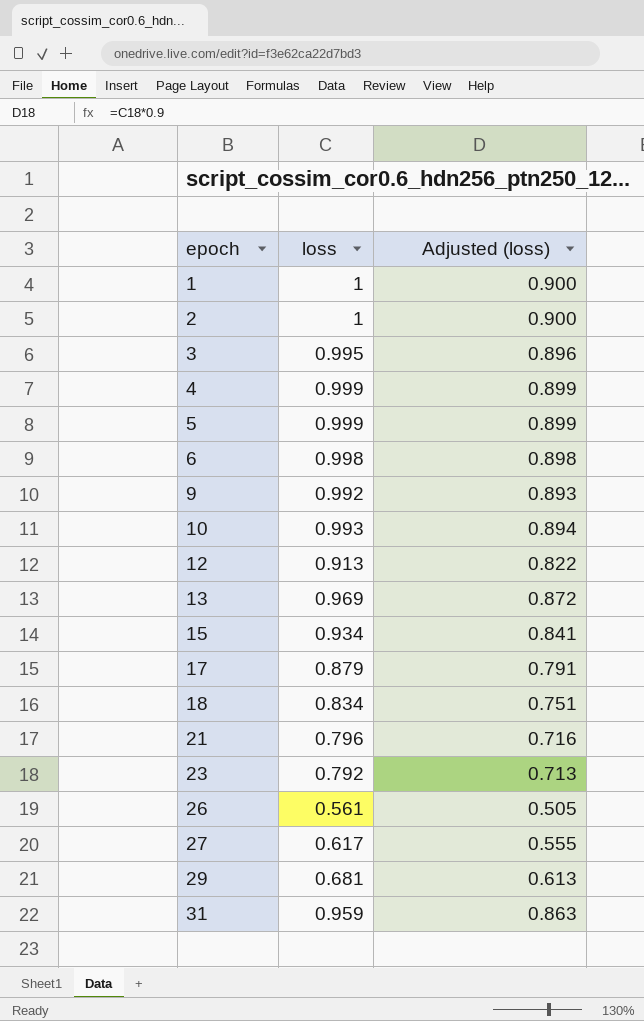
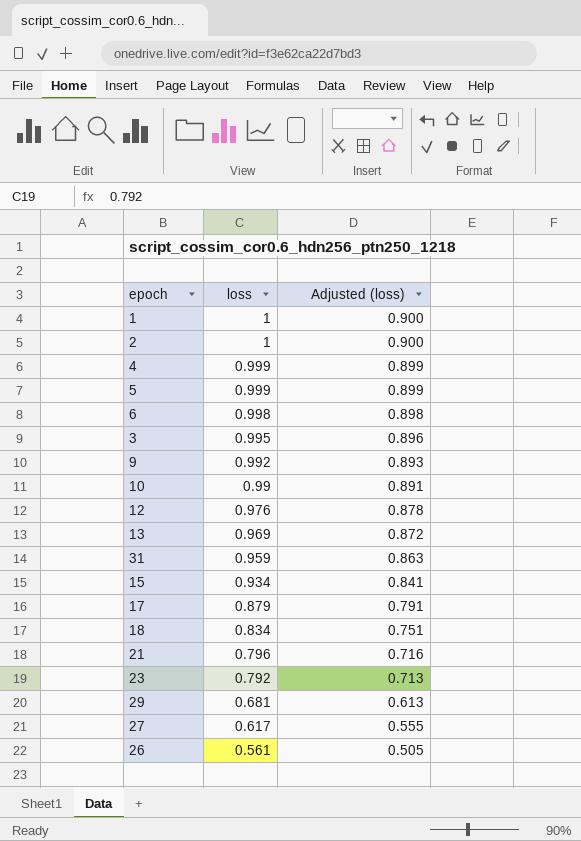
row order: epoch ascending -> loss descending
10 | loss: 0.993 -> 0.99
10 | Adjusted (loss): 0.894 -> 0.891
12 | loss: 0.913 -> 0.976
12 | Adjusted (loss): 0.822 -> 0.878

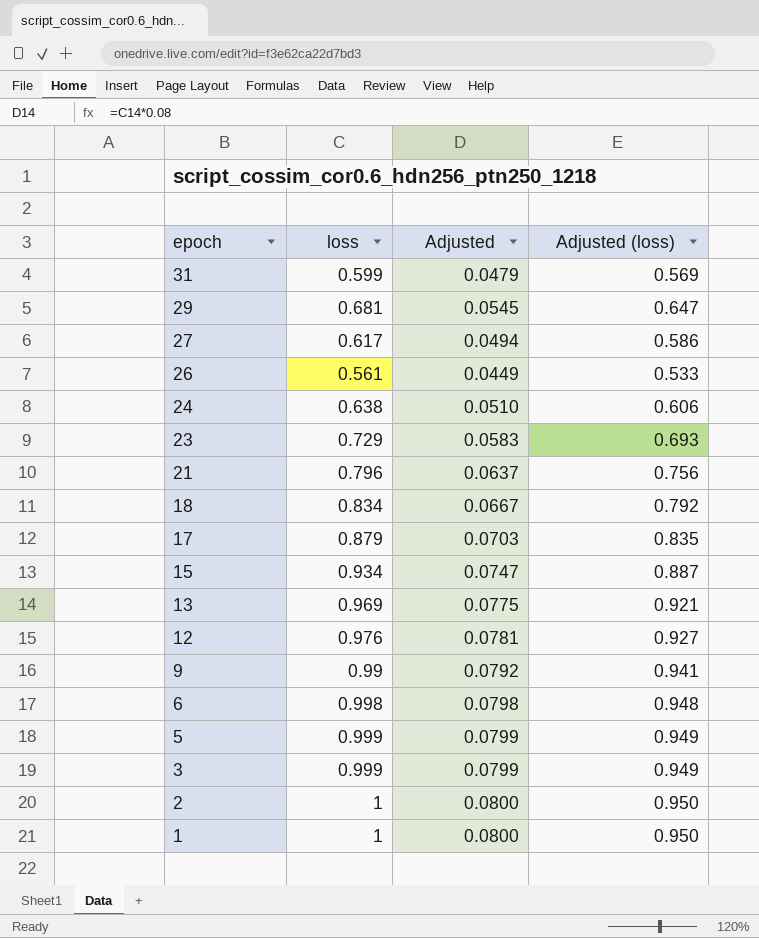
row order: loss descending -> epoch descending
column Adjusted | formula: none -> [loss] * 0.08
column Adjusted (loss) | formula: [loss] * 0.9 -> [loss] * 0.95
row 4: 0.999 | 0.899 -> none
row 10: 0.99 | 0.891 -> none
31 | loss: 0.959 -> 0.599
row 24: none -> 0.638 | 0.0510 | 0.606
23 | loss: 0.792 -> 0.729
9 | loss: 0.992 -> 0.99
3 | loss: 0.995 -> 0.999

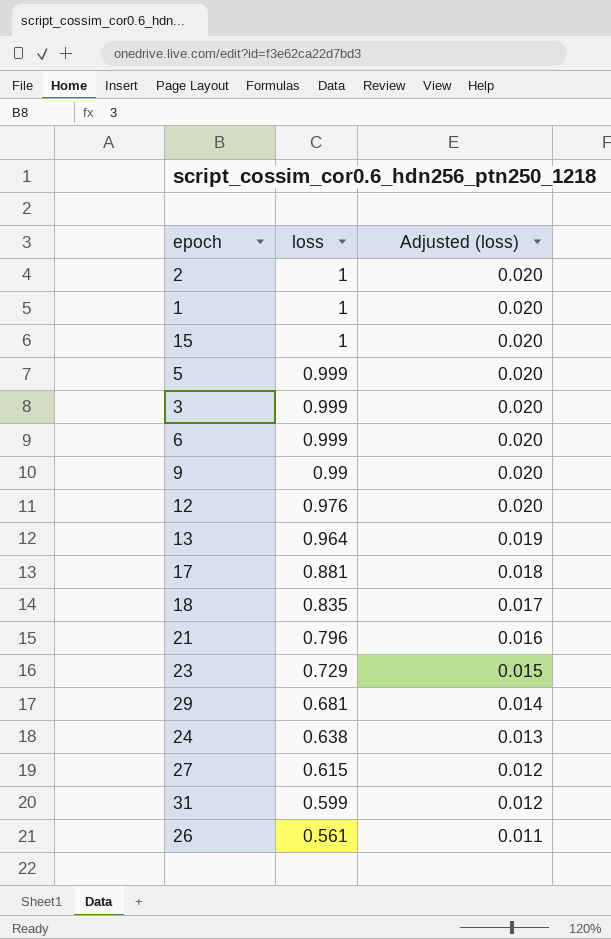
row order: epoch descending -> loss descending
column Adjusted | formula: [loss] * 0.08 -> none
column Adjusted (loss) | formula: [loss] * 0.95 -> [loss] * 0.02
15 | loss: 0.934 -> 1
6 | loss: 0.998 -> 0.999
13 | loss: 0.969 -> 0.964
17 | loss: 0.879 -> 0.881
18 | loss: 0.834 -> 0.835
27 | loss: 0.617 -> 0.615

